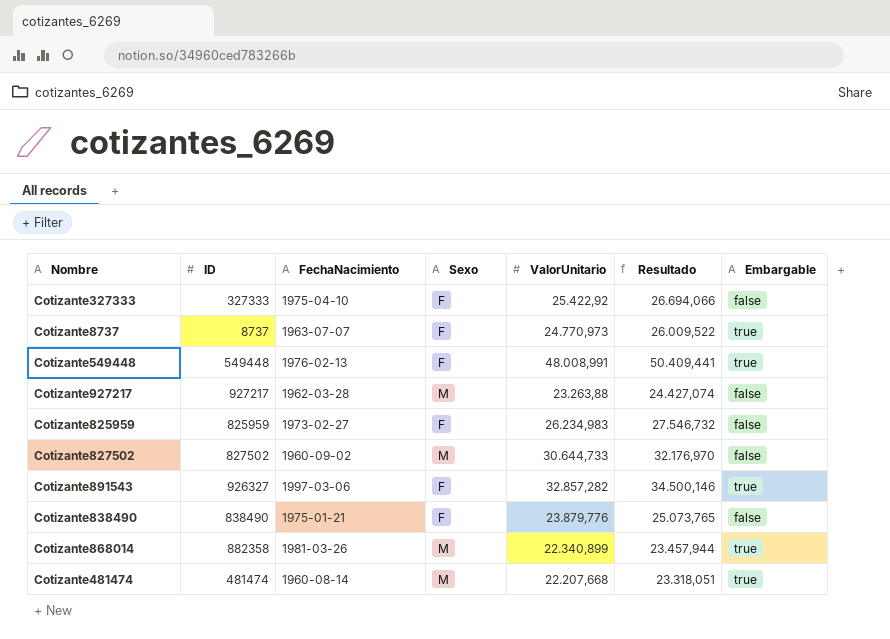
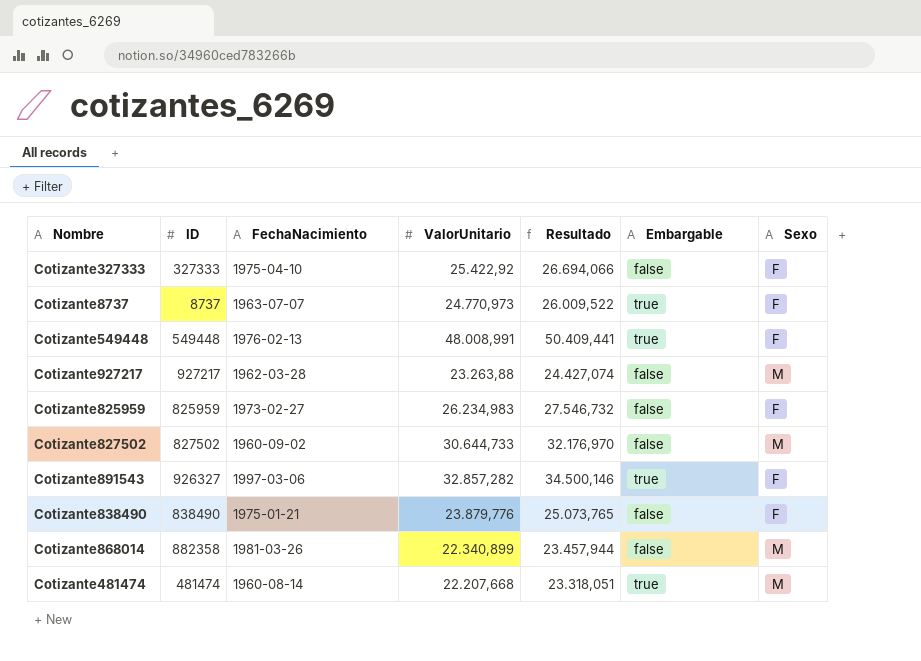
column Sexo | position: 4 -> 7
Cotizante868014 | Embargable: true -> false

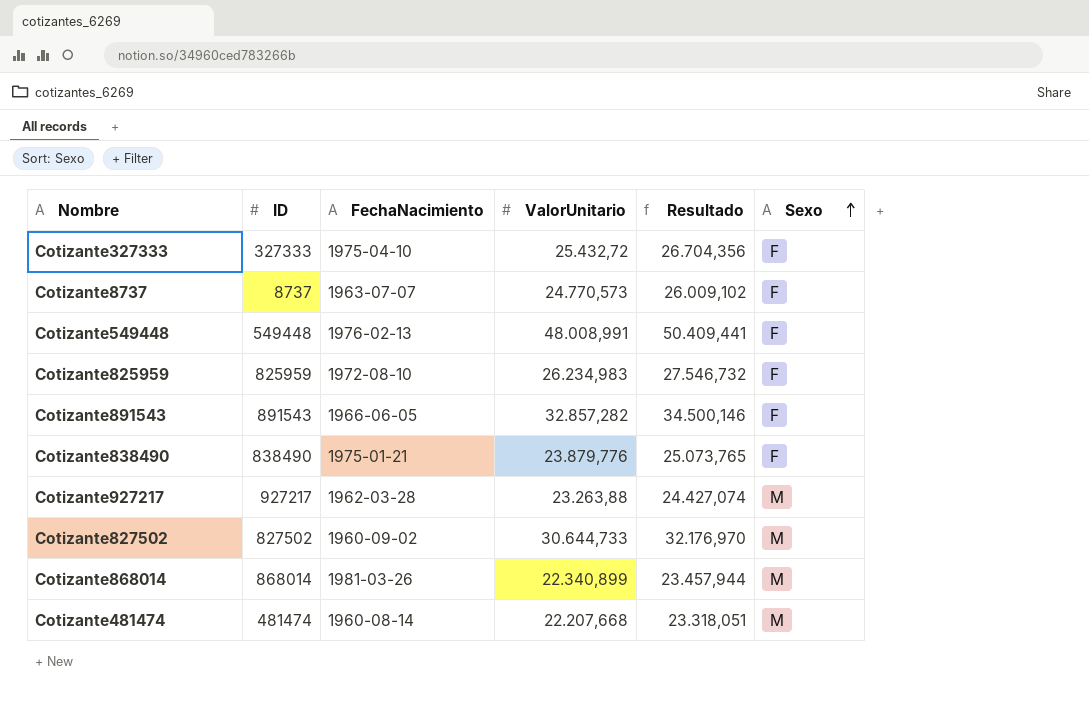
row order: none -> Sexo ascending
column Embargable | position: 6 -> none
Cotizante327333 | ValorUnitario: 25.422,92 -> 25.432,72
Cotizante327333 | Resultado: 26.694,066 -> 26.704,356
Cotizante8737 | ValorUnitario: 24.770,973 -> 24.770,573
Cotizante8737 | Resultado: 26.009,522 -> 26.009,102
Cotizante825959 | FechaNacimiento: 1973-02-27 -> 1972-08-10
Cotizante891543 | ID: 926327 -> 891543
Cotizante891543 | FechaNacimiento: 1997-03-06 -> 1966-06-05
Cotizante868014 | ID: 882358 -> 868014

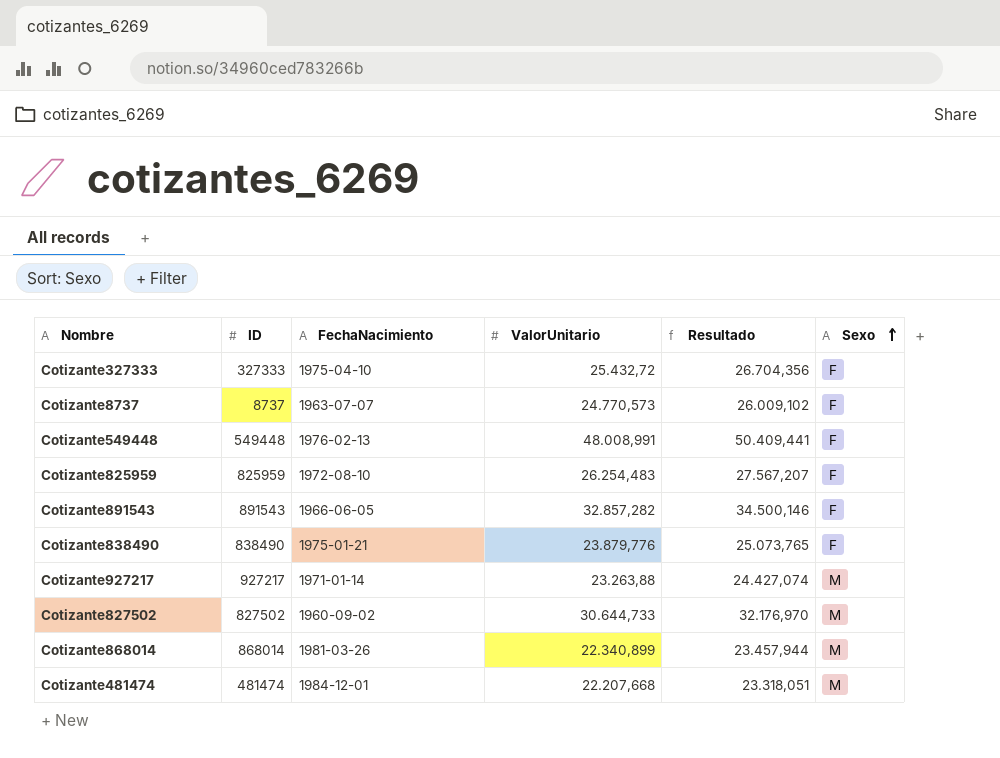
Cotizante825959 | ValorUnitario: 26.234,983 -> 26.254,483
Cotizante825959 | Resultado: 27.546,732 -> 27.567,207
Cotizante927217 | FechaNacimiento: 1962-03-28 -> 1971-01-14
Cotizante481474 | FechaNacimiento: 1960-08-14 -> 1984-12-01

